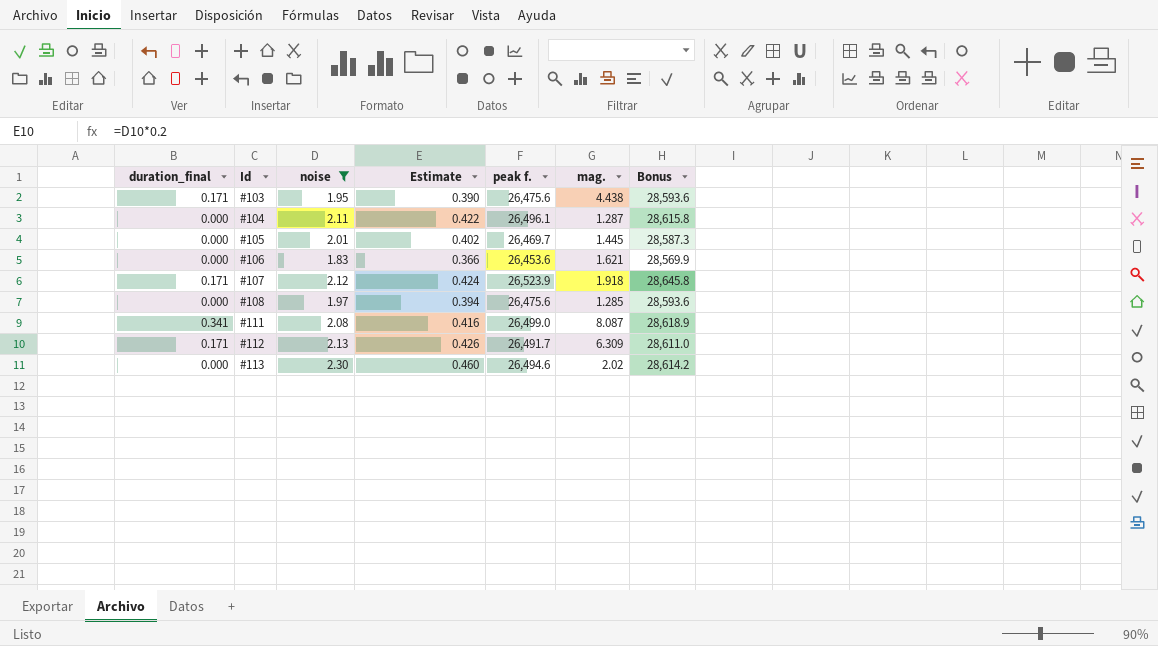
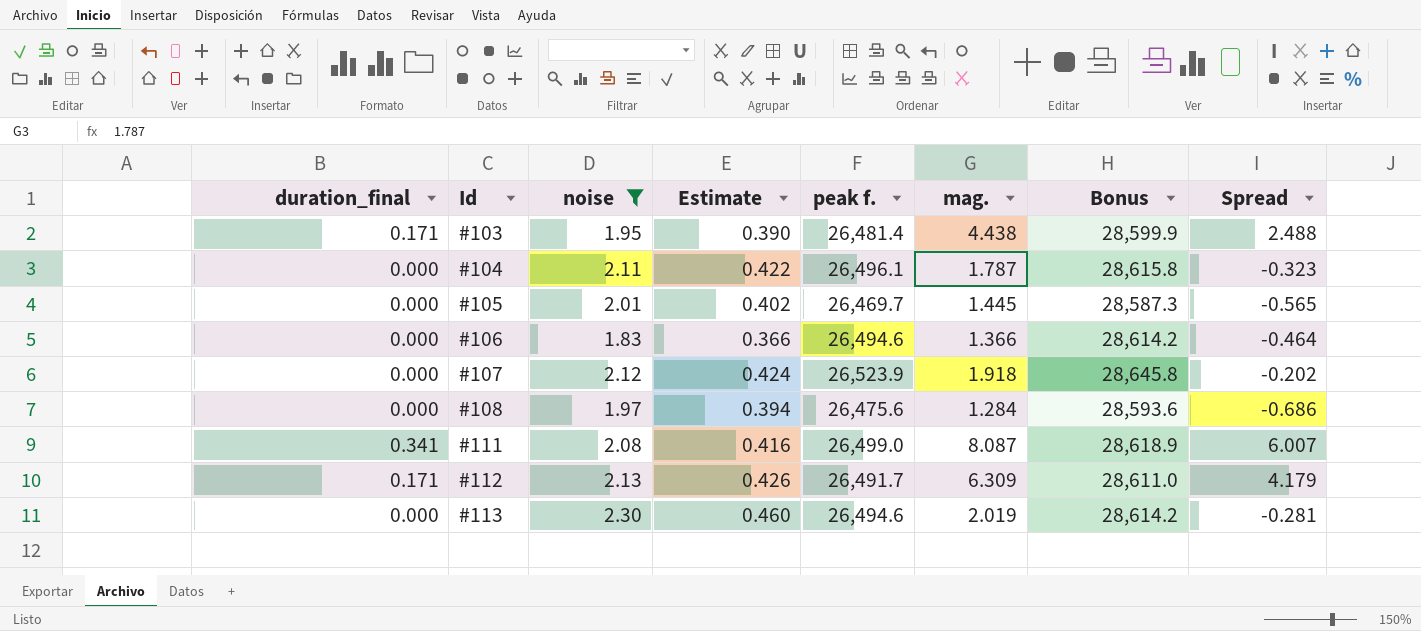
column Spread | formula: none -> [mag.] - [noise]
#103 | peak f.: 26,475.6 -> 26,481.4
#103 | Bonus: 28,593.6 -> 28,599.9
#104 | mag.: 1.287 -> 1.787
#106 | peak f.: 26,453.6 -> 26,494.6
#106 | mag.: 1.621 -> 1.366
#106 | Bonus: 28,569.9 -> 28,614.2
#107 | duration_final: 0.171 -> 0.000
#108 | mag.: 1.285 -> 1.284
#113 | mag.: 2.02 -> 2.019

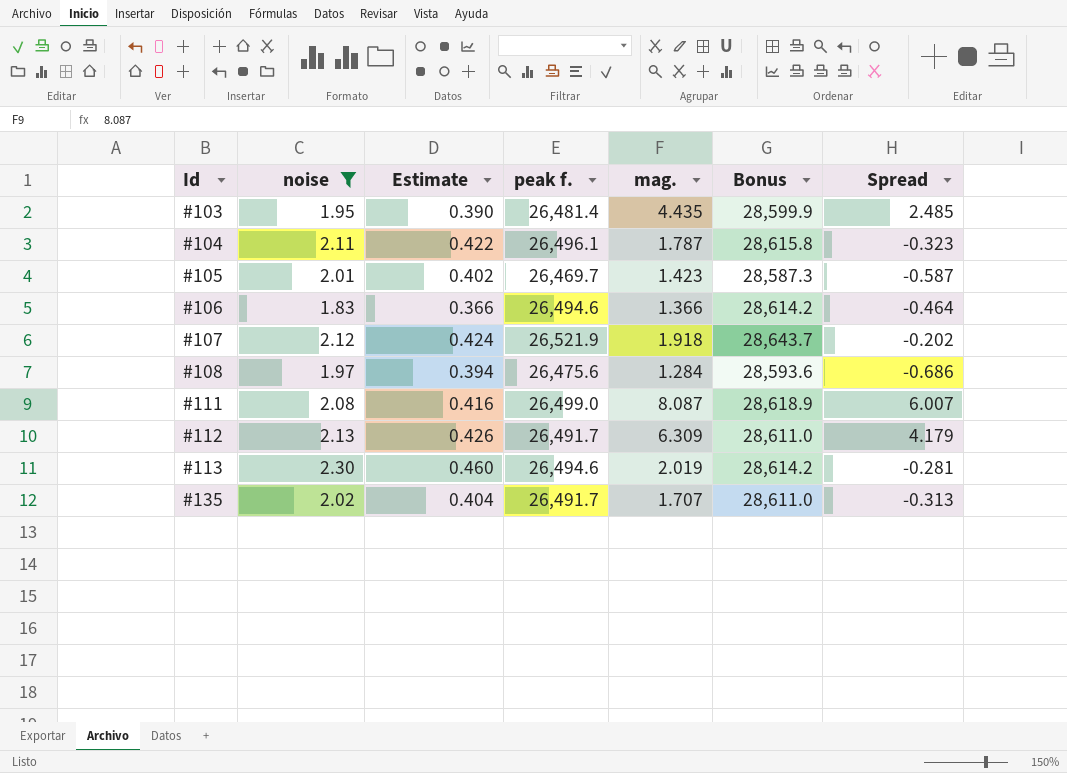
column duration_final | position: 1 -> none
#103 | mag.: 4.438 -> 4.435
#103 | Spread: 2.488 -> 2.485
#105 | mag.: 1.445 -> 1.423
#105 | Spread: -0.565 -> -0.587
#107 | peak f.: 26,523.9 -> 26,521.9
#107 | Bonus: 28,645.8 -> 28,643.7
row #135: none -> 2.02 | 0.404 | 26,491.7 | 1.707 | 28,611.0 | -0.313

